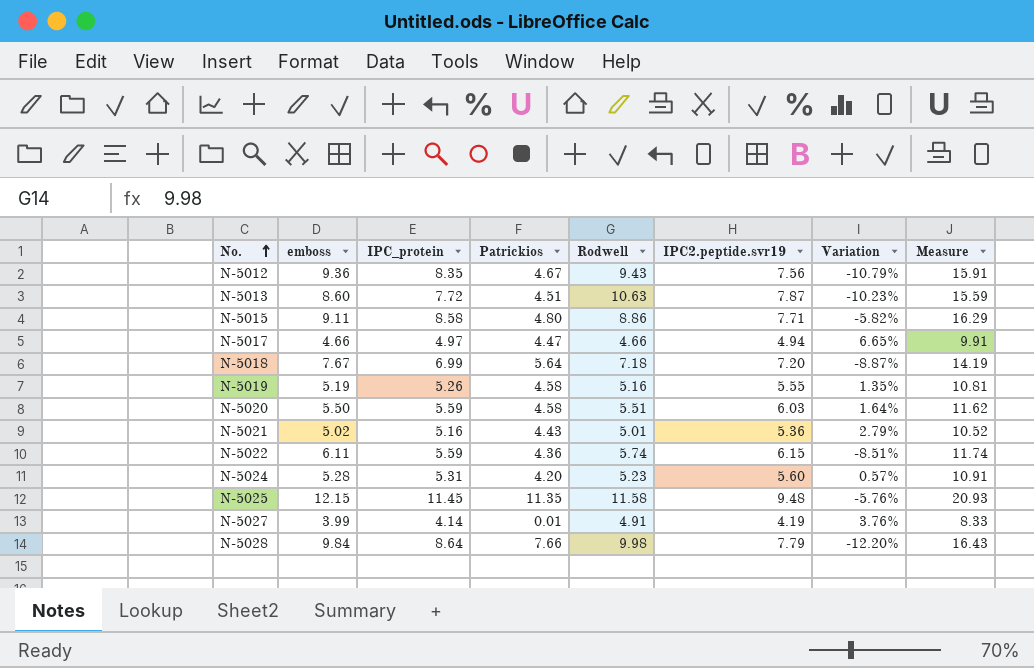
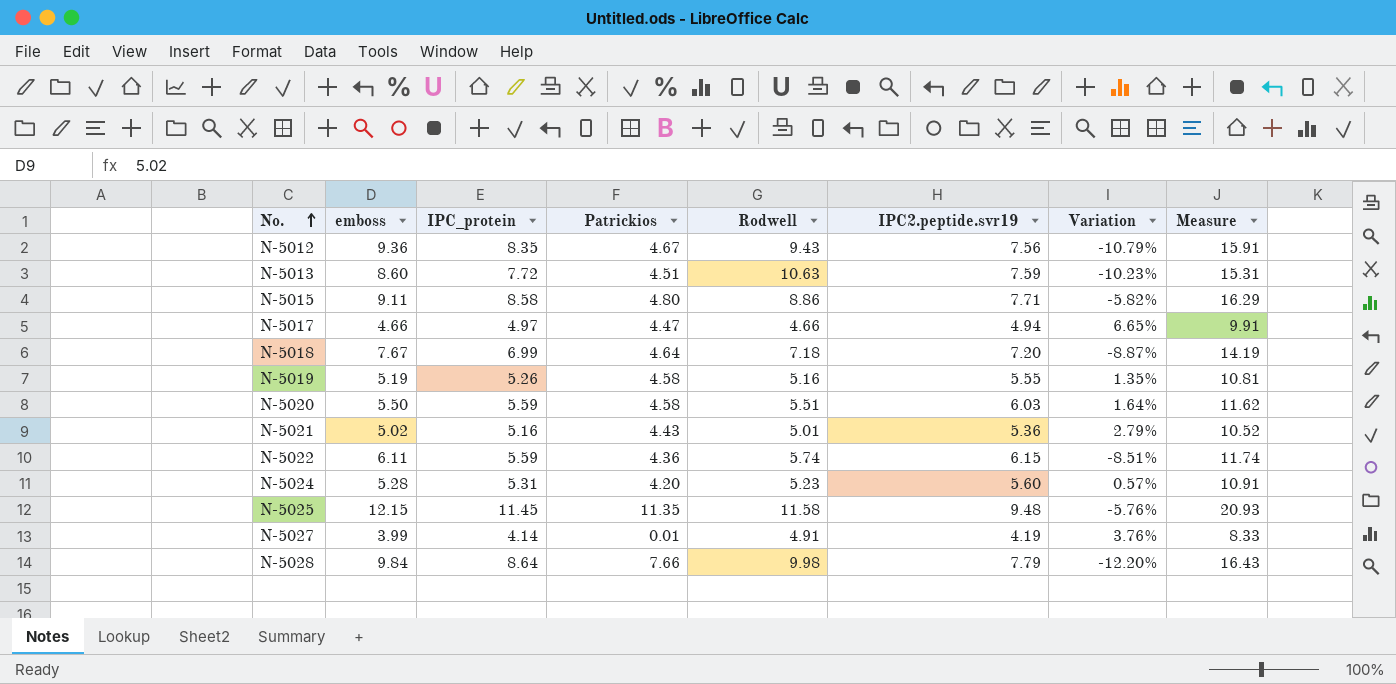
N-5013 | IPC2.peptide.svr19: 7.87 -> 7.59
N-5013 | Measure: 15.59 -> 15.31
N-5018 | Patrickios: 5.64 -> 4.64

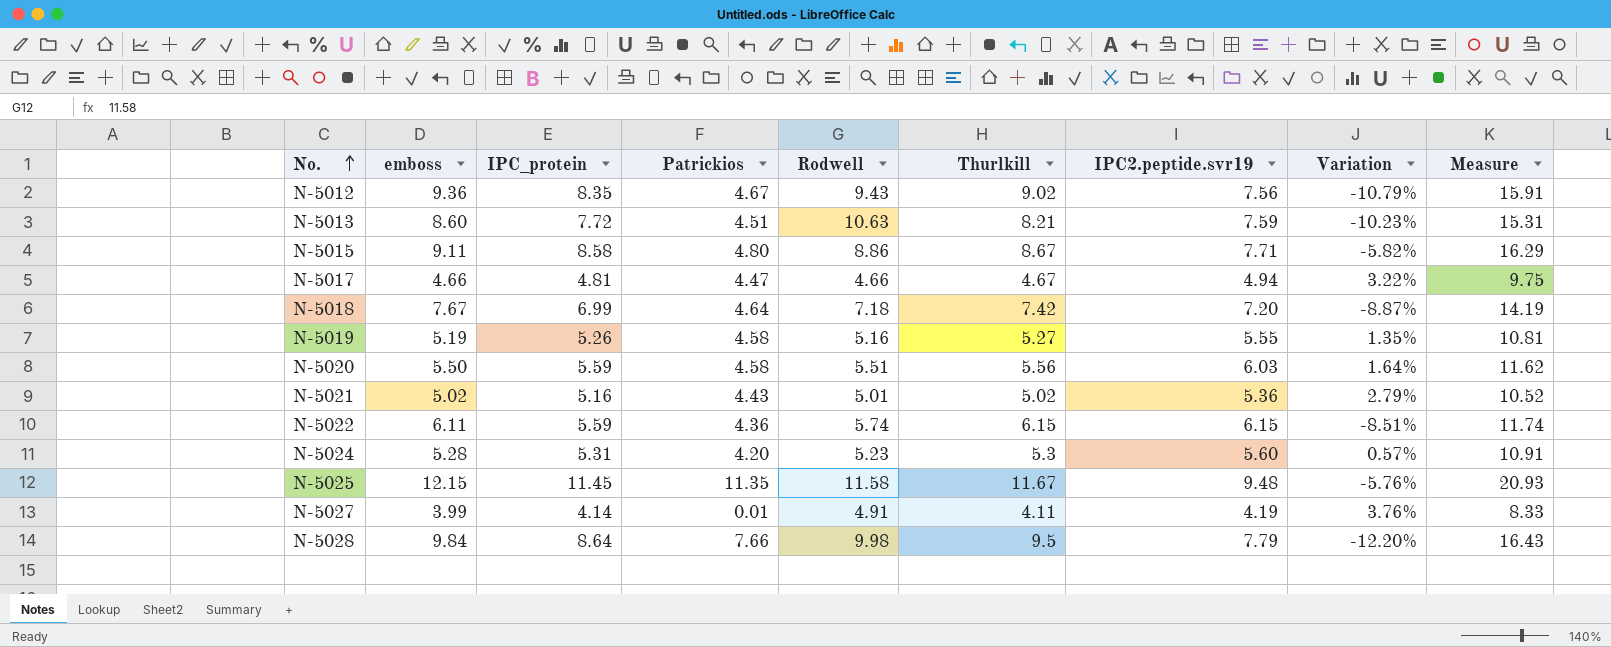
column Thurlkill | position: none -> 6
N-5017 | IPC_protein: 4.97 -> 4.81
N-5017 | Variation: 6.65% -> 3.22%
N-5017 | Measure: 9.91 -> 9.75

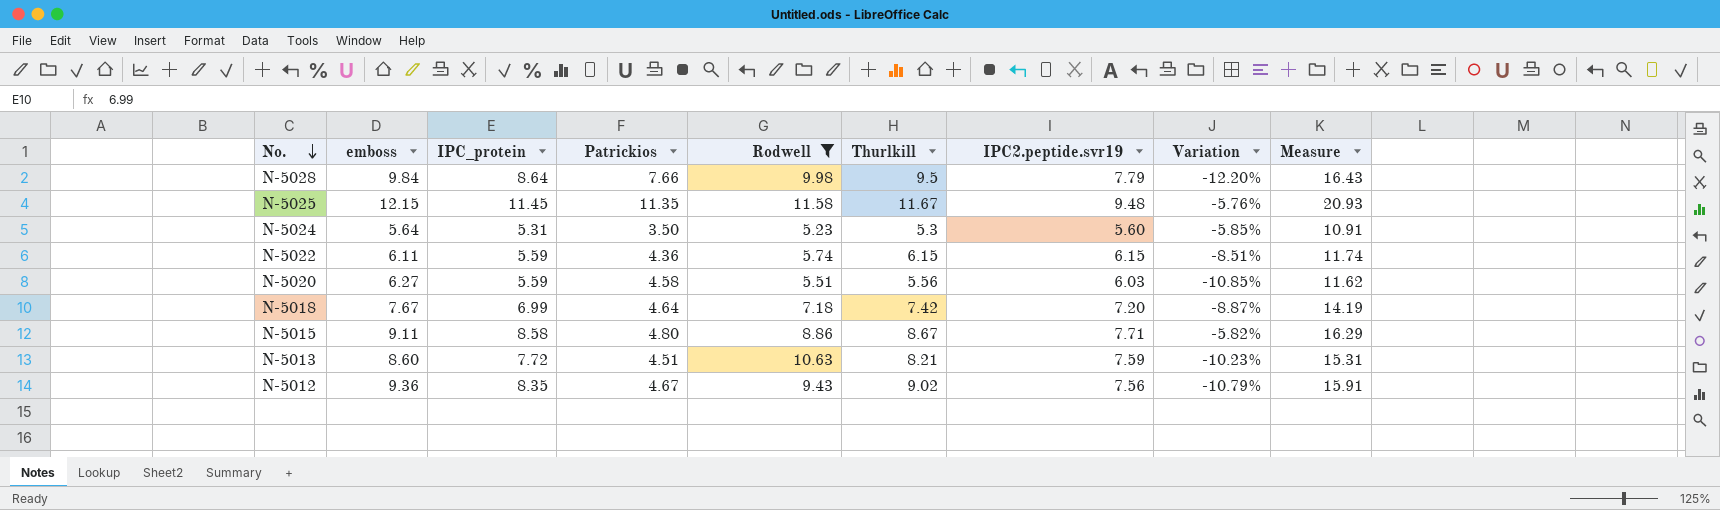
filter: none -> Rodwell >= 5.23
row order: No. ascending -> No. descending
N-5024 | emboss: 5.28 -> 5.64
N-5024 | Patrickios: 4.20 -> 3.50
N-5024 | Variation: 0.57% -> -5.85%
N-5020 | emboss: 5.50 -> 6.27
N-5020 | Variation: 1.64% -> -10.85%

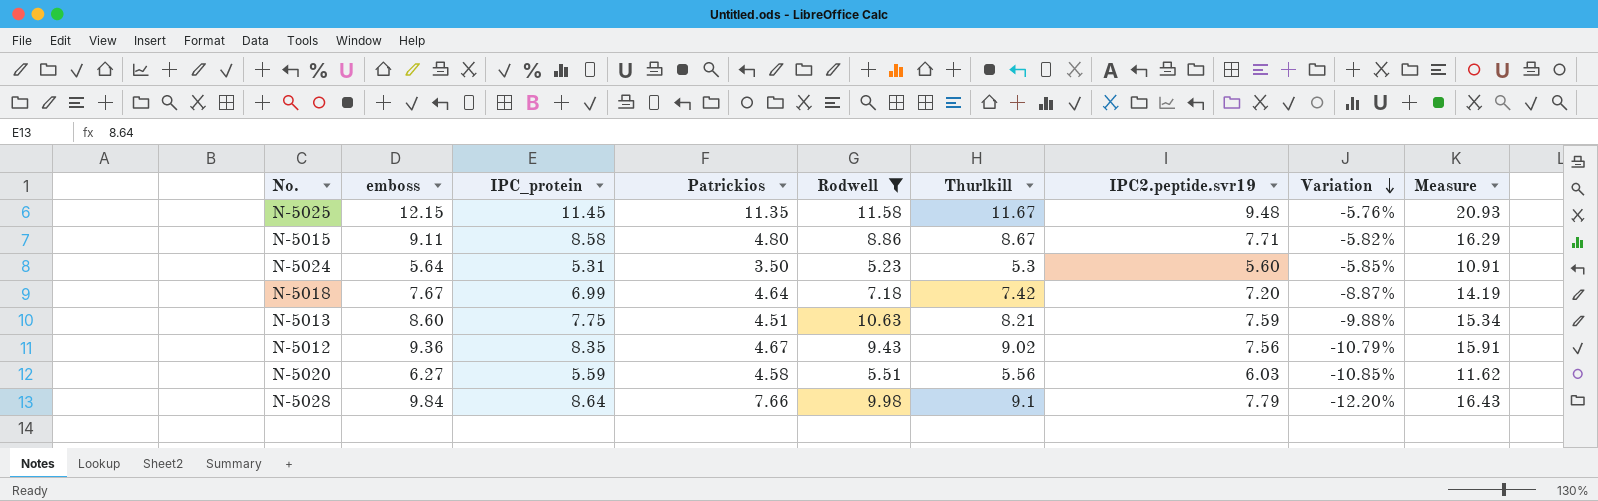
row order: No. descending -> Variation descending
row N-5022: 6.11 | 5.59 | 4.36 | 5.74 | 6.15 | 6.15 | -8.51% | 11.74 -> none
N-5013 | IPC_protein: 7.72 -> 7.75
N-5013 | Variation: -10.23% -> -9.88%
N-5013 | Measure: 15.31 -> 15.34
N-5028 | Thurlkill: 9.5 -> 9.1

